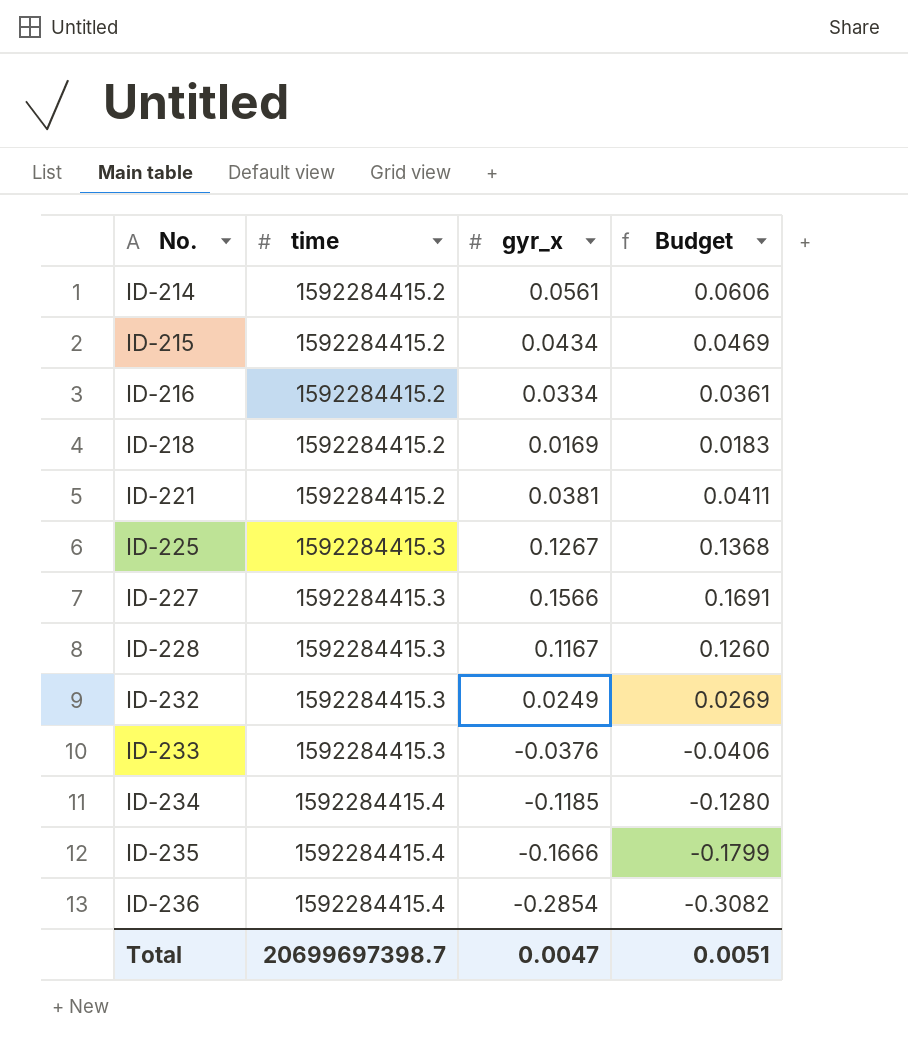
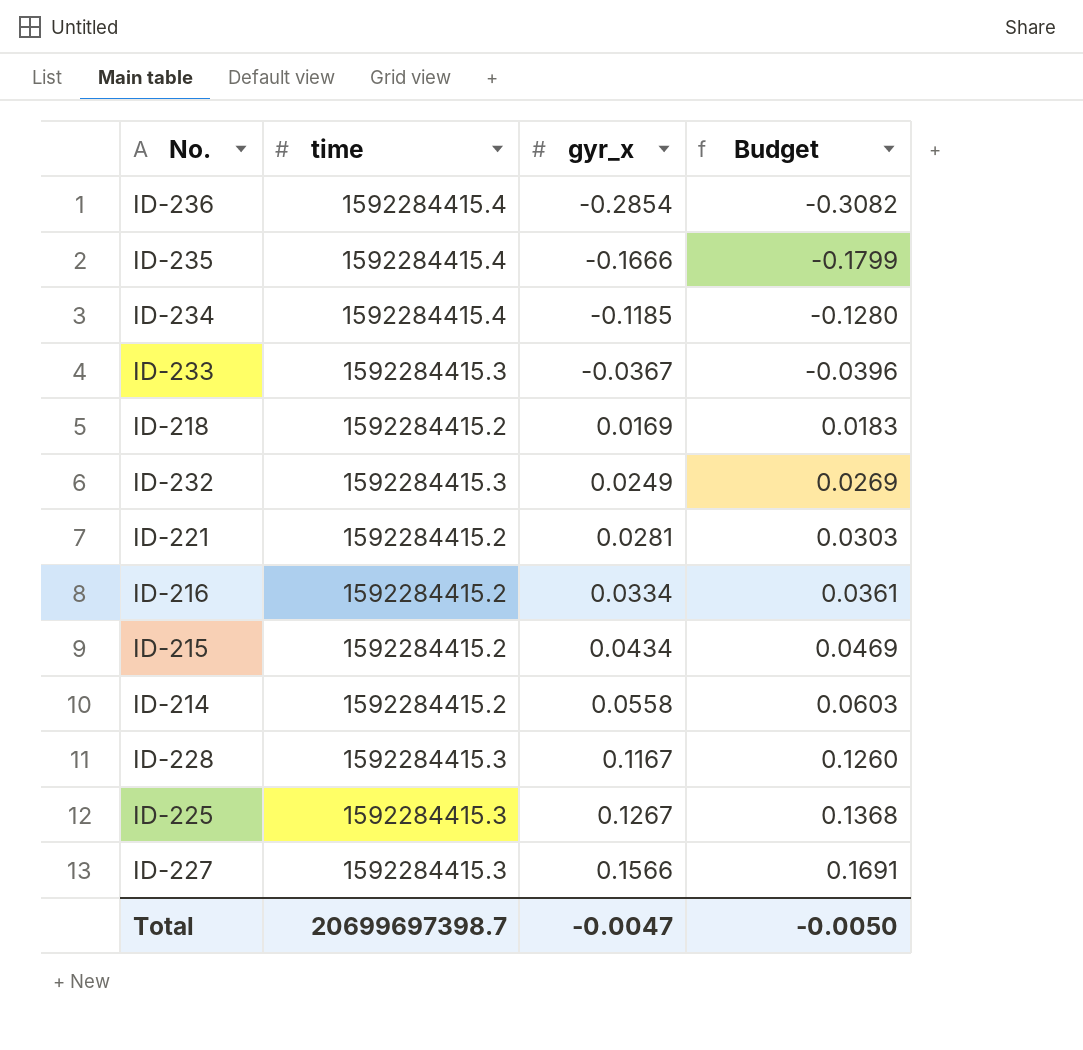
row order: No. ascending -> gyr_x ascending
ID-233 | gyr_x: -0.0376 -> -0.0367
ID-233 | Budget: -0.0406 -> -0.0396
ID-221 | gyr_x: 0.0381 -> 0.0281
ID-221 | Budget: 0.0411 -> 0.0303
ID-214 | gyr_x: 0.0561 -> 0.0558
ID-214 | Budget: 0.0606 -> 0.0603
Total | gyr_x: 0.0047 -> -0.0047
Total | Budget: 0.0051 -> -0.0050

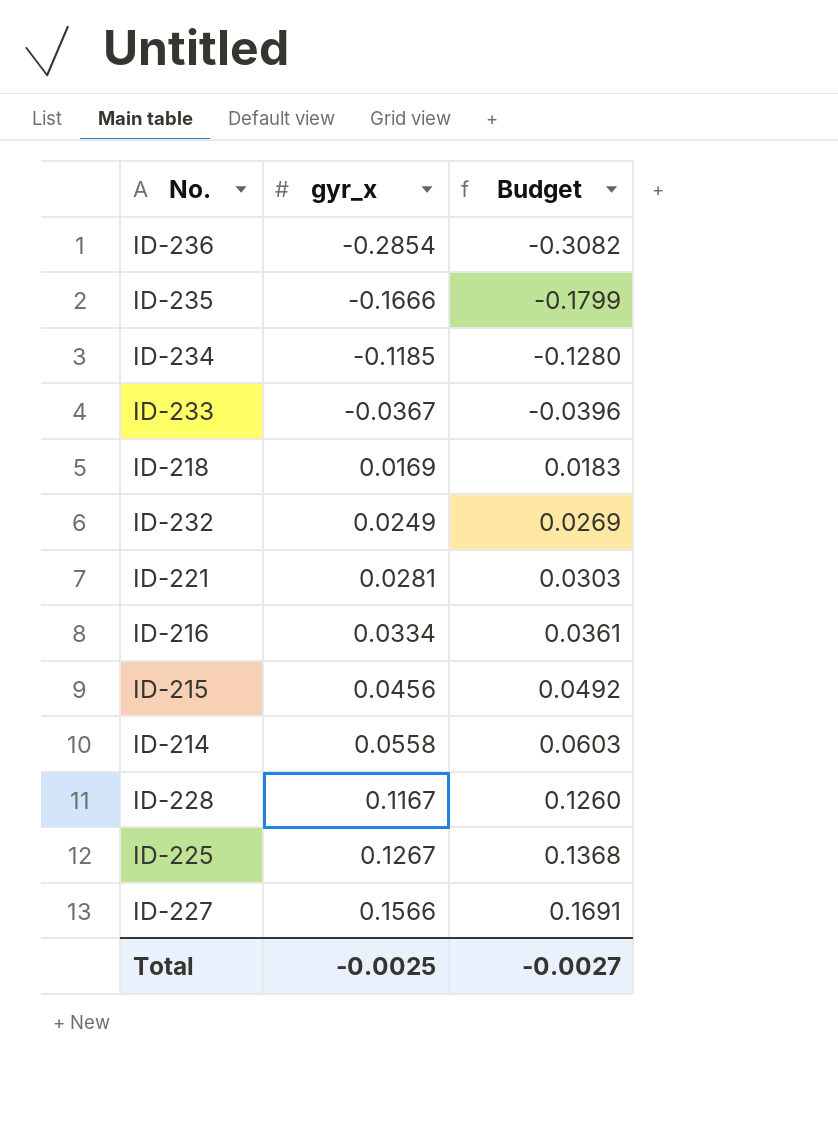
column time | position: 2 -> none
ID-215 | gyr_x: 0.0434 -> 0.0456
ID-215 | Budget: 0.0469 -> 0.0492
Total | gyr_x: -0.0047 -> -0.0025
Total | Budget: -0.0050 -> -0.0027

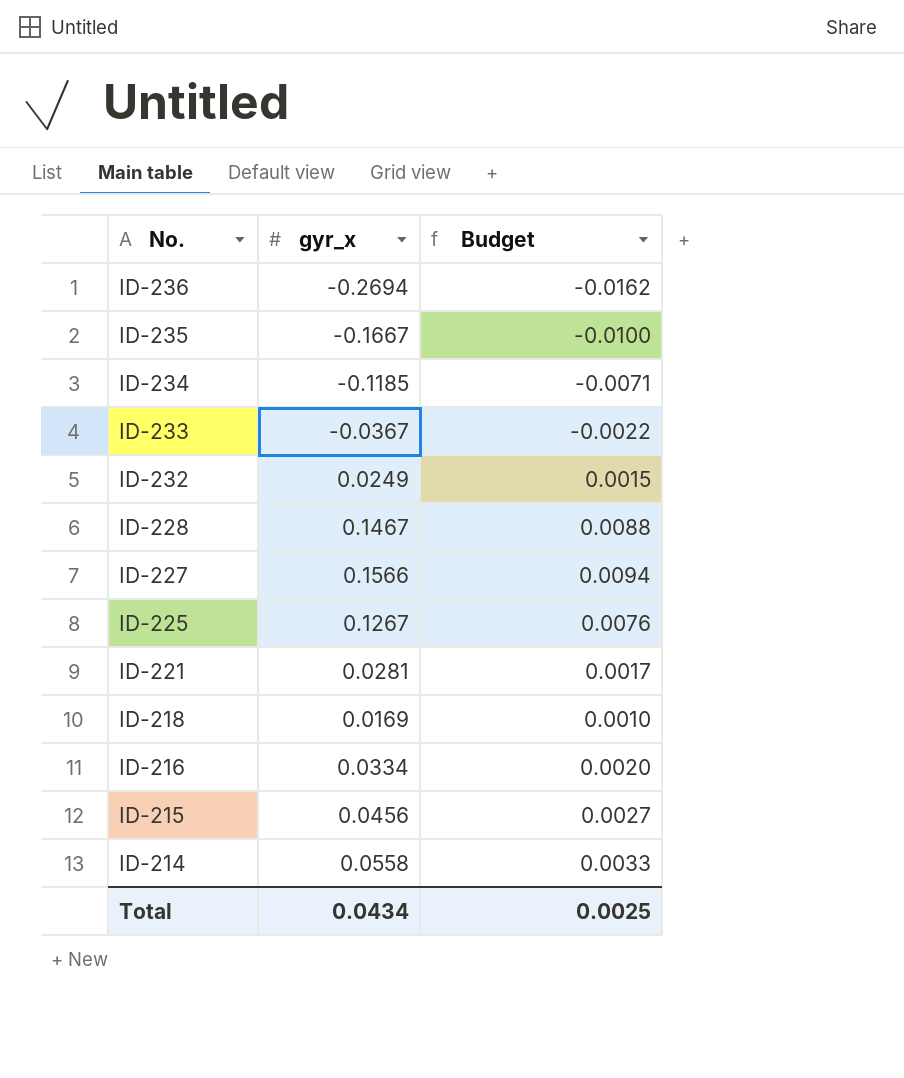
row order: gyr_x ascending -> No. descending
column Budget | formula: [gyr_x] * 1.08 -> [gyr_x] * 0.06
ID-236 | gyr_x: -0.2854 -> -0.2694
ID-235 | gyr_x: -0.1666 -> -0.1667
ID-228 | gyr_x: 0.1167 -> 0.1467
Total | gyr_x: -0.0025 -> 0.0434
Total | Budget: -0.0027 -> 0.0025

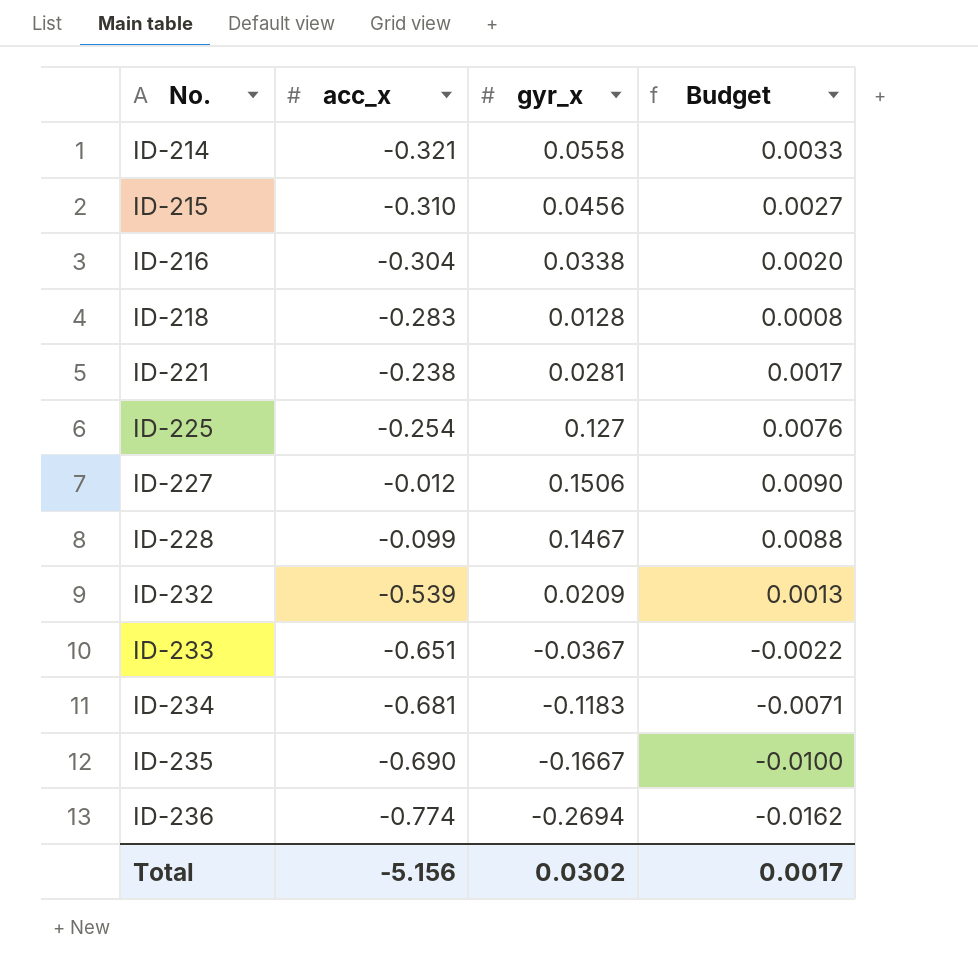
row order: No. descending -> No. ascending
column acc_x | position: none -> 2
ID-216 | gyr_x: 0.0334 -> 0.0338
ID-218 | gyr_x: 0.0169 -> 0.0128
ID-218 | Budget: 0.0010 -> 0.0008
ID-225 | gyr_x: 0.1267 -> 0.127
ID-227 | gyr_x: 0.1566 -> 0.1506
ID-227 | Budget: 0.0094 -> 0.0090
ID-232 | gyr_x: 0.0249 -> 0.0209
ID-232 | Budget: 0.0015 -> 0.0013
ID-234 | gyr_x: -0.1185 -> -0.1183
Total | gyr_x: 0.0434 -> 0.0302
Total | Budget: 0.0025 -> 0.0017

